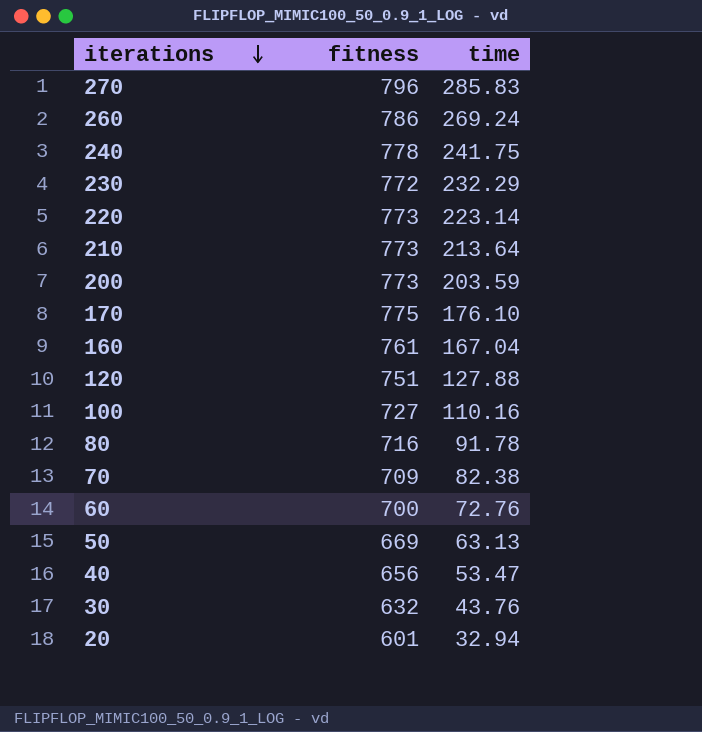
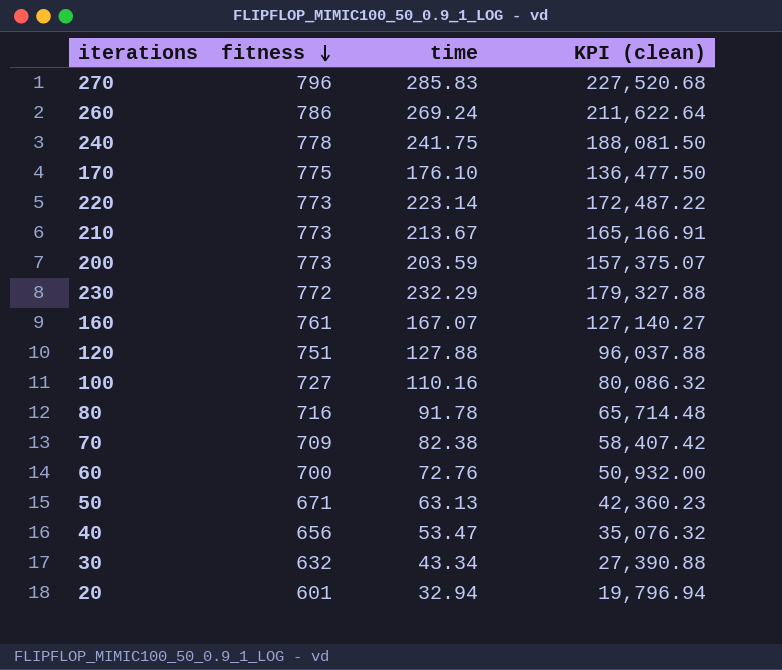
row order: iterations descending -> fitness descending
column KPI (clean) | formula: none -> [fitness] * [time]
210 | time: 213.64 -> 213.67
160 | time: 167.04 -> 167.07
50 | fitness: 669 -> 671
30 | time: 43.76 -> 43.34

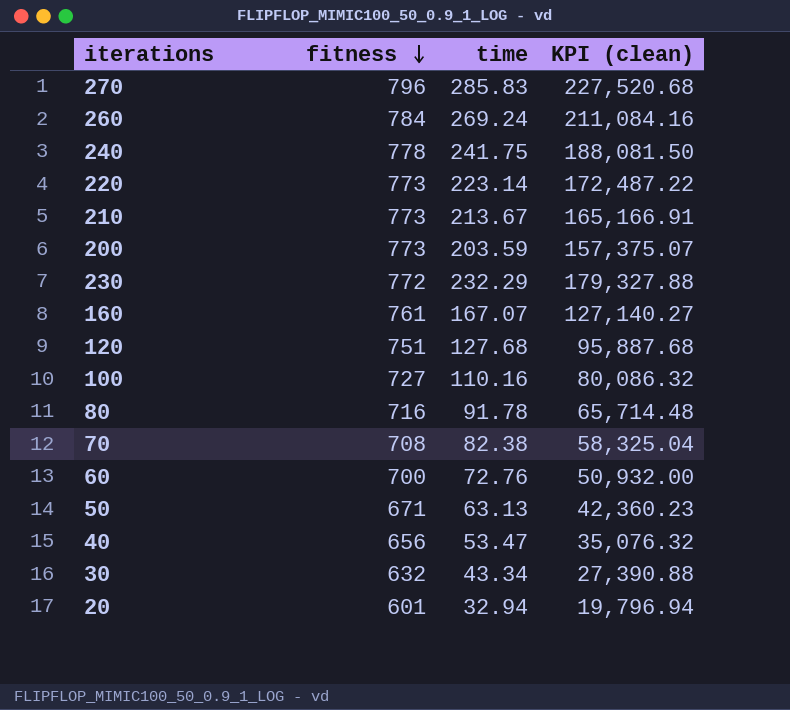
row 170: 775 | 176.10 | 136,477.50 -> none
260 | fitness: 786 -> 784
260 | KPI (clean): 211,622.64 -> 211,084.16
120 | time: 127.88 -> 127.68
120 | KPI (clean): 96,037.88 -> 95,887.68
70 | fitness: 709 -> 708
70 | KPI (clean): 58,407.42 -> 58,325.04

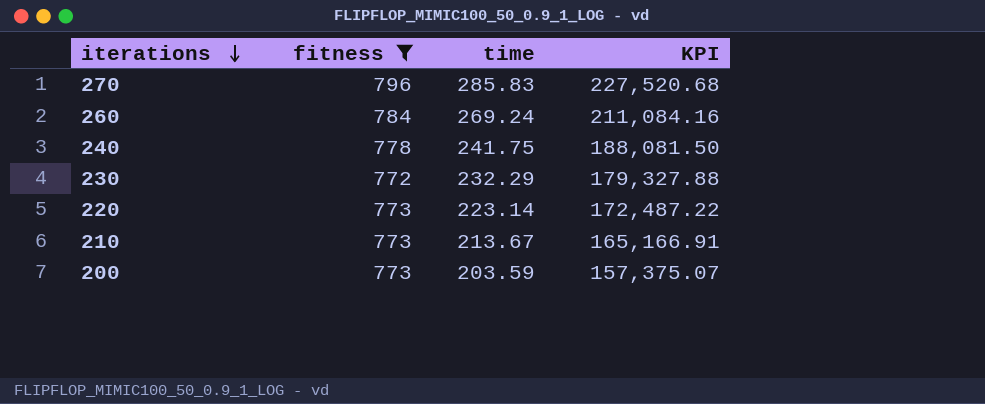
filter: none -> fitness >= 772
row order: fitness descending -> iterations descending
column name: KPI (clean) -> KPI

